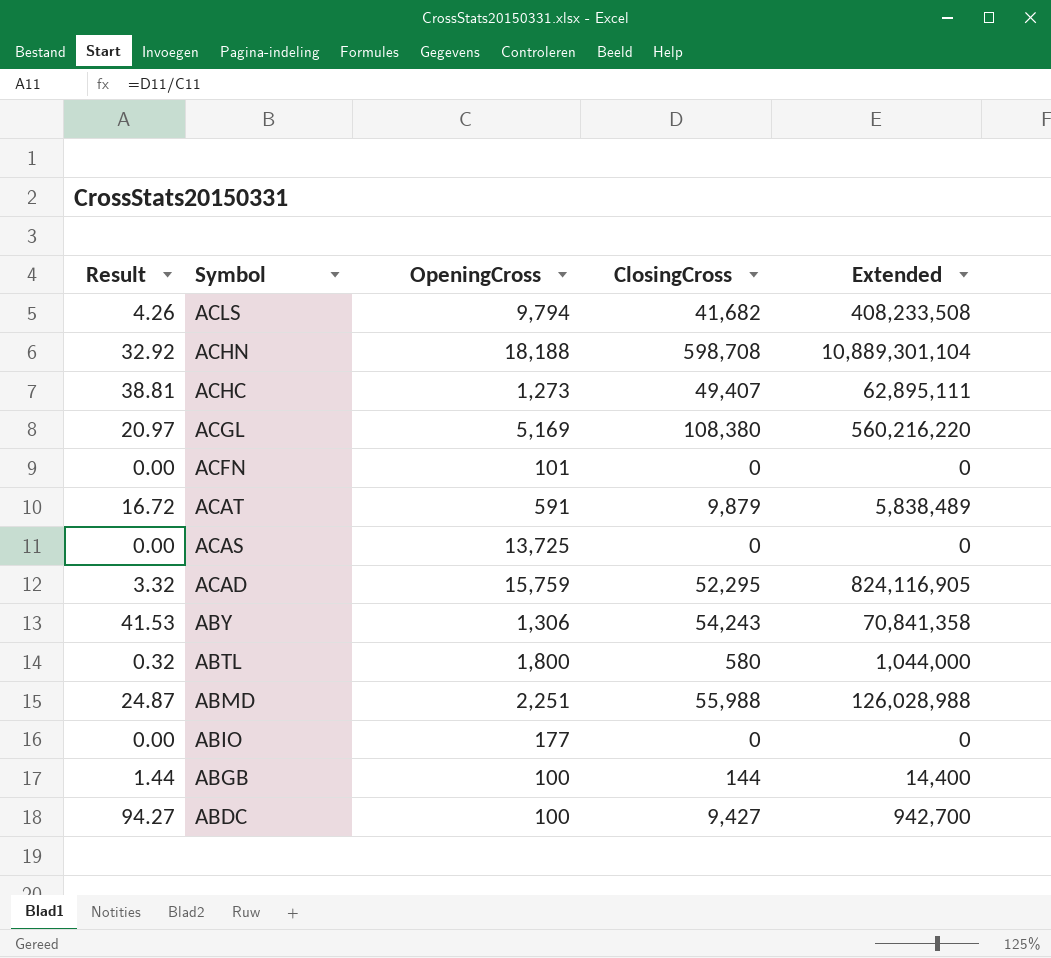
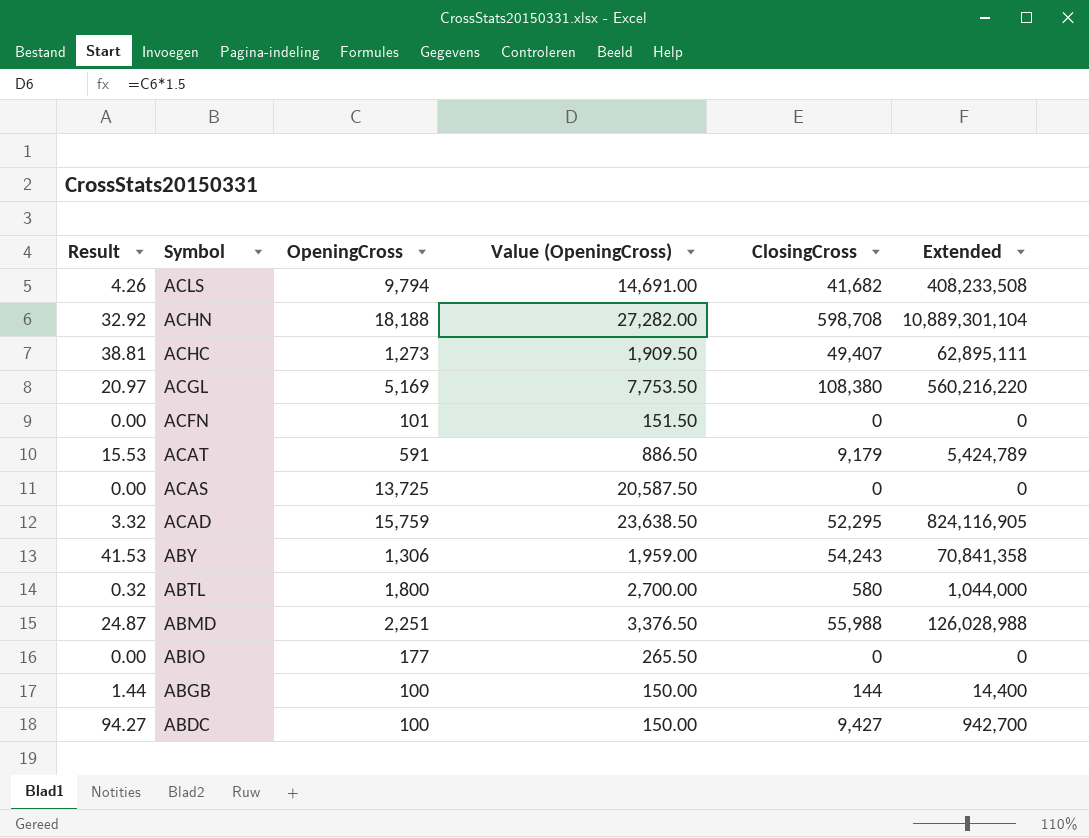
column Value (OpeningCross) | formula: none -> [OpeningCross] * 1.5
ACAT | Result: 16.72 -> 15.53
ACAT | ClosingCross: 9,879 -> 9,179
ACAT | Extended: 5,838,489 -> 5,424,789

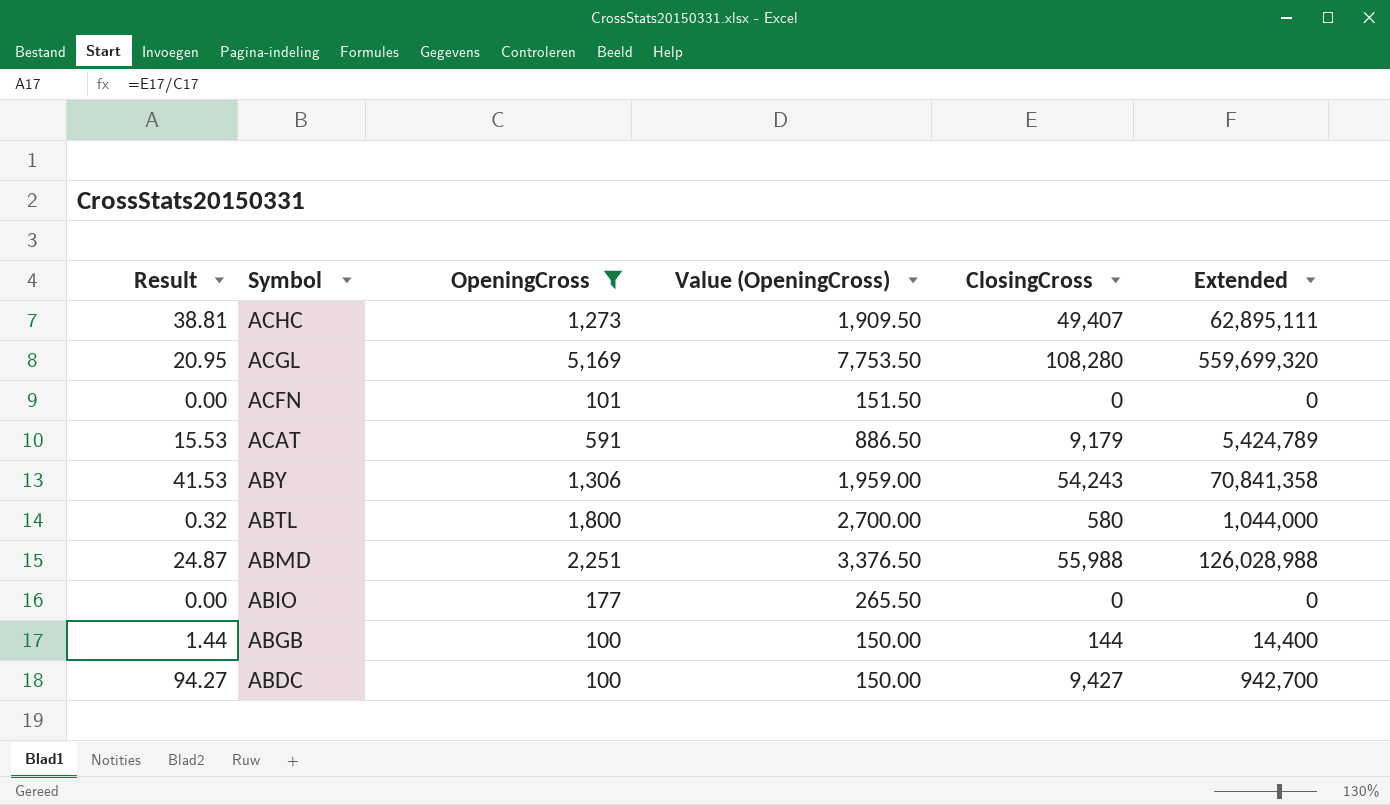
filter: none -> OpeningCross <= 5,169
ACGL | Result: 20.97 -> 20.95
ACGL | ClosingCross: 108,380 -> 108,280
ACGL | Extended: 560,216,220 -> 559,699,320

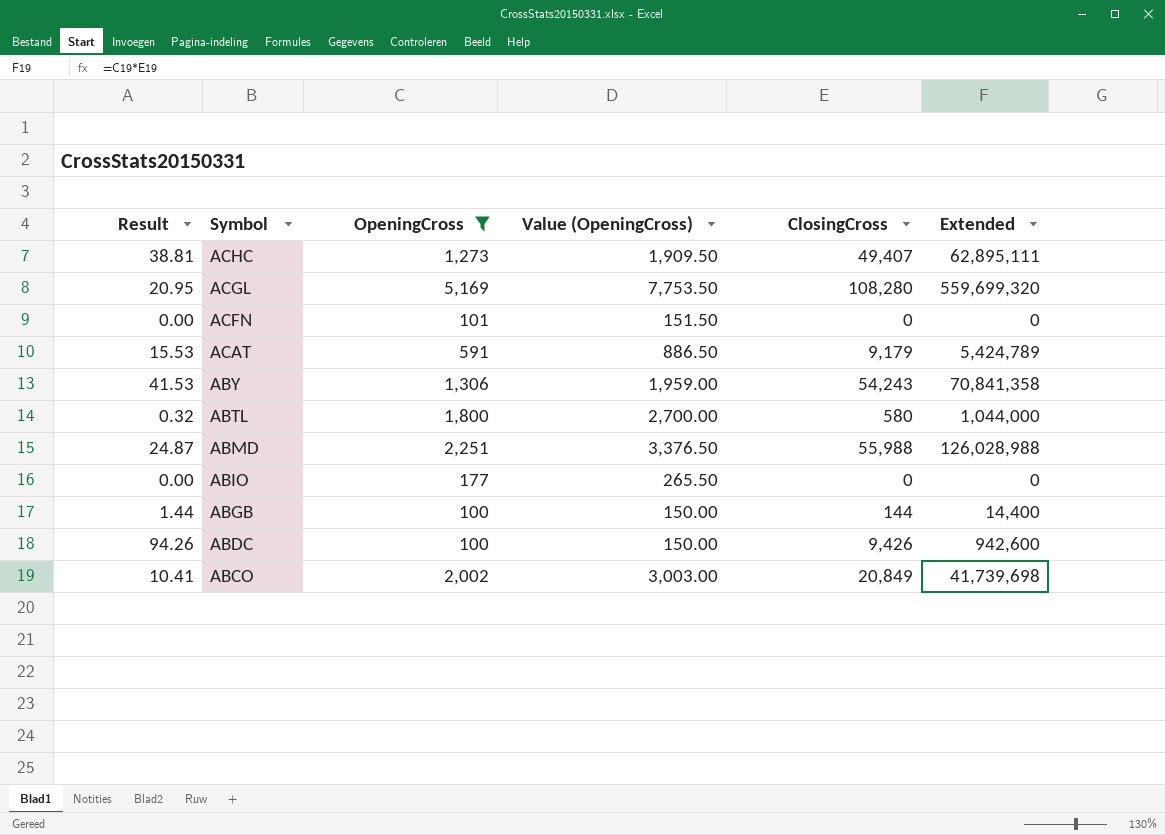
ABDC | Result: 94.27 -> 94.26
ABDC | ClosingCross: 9,427 -> 9,426
ABDC | Extended: 942,700 -> 942,600
row ABCO: none -> 10.41 | 2,002 | 3,003.00 | 20,849 | 41,739,698

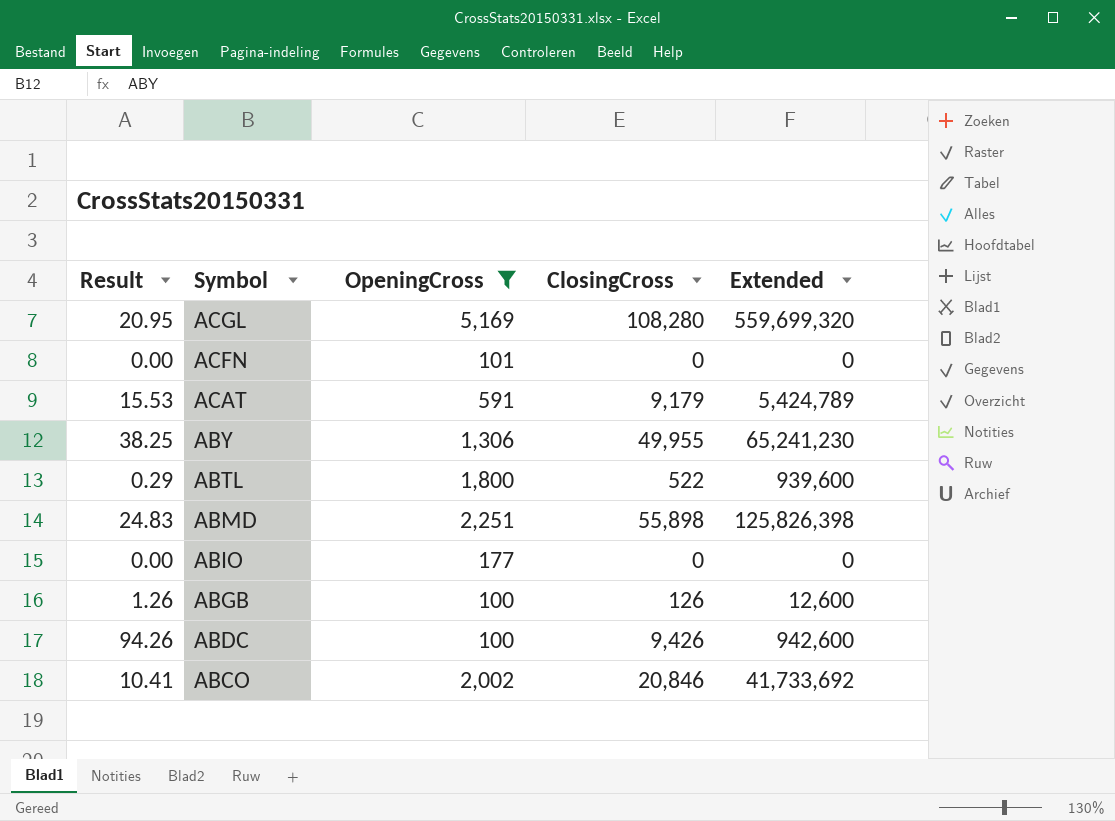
column Value (OpeningCross) | formula: [OpeningCross] * 1.5 -> none
row ACHC: 38.81 | 1,273 | 1,909.50 | 49,407 | 62,895,111 -> none
ABY | Result: 41.53 -> 38.25
ABY | ClosingCross: 54,243 -> 49,955
ABY | Extended: 70,841,358 -> 65,241,230
ABTL | Result: 0.32 -> 0.29
ABTL | ClosingCross: 580 -> 522
ABTL | Extended: 1,044,000 -> 939,600
ABMD | Result: 24.87 -> 24.83
ABMD | ClosingCross: 55,988 -> 55,898
ABMD | Extended: 126,028,988 -> 125,826,398
ABGB | Result: 1.44 -> 1.26
ABGB | ClosingCross: 144 -> 126
ABGB | Extended: 14,400 -> 12,600
ABCO | ClosingCross: 20,849 -> 20,846
ABCO | Extended: 41,739,698 -> 41,733,692

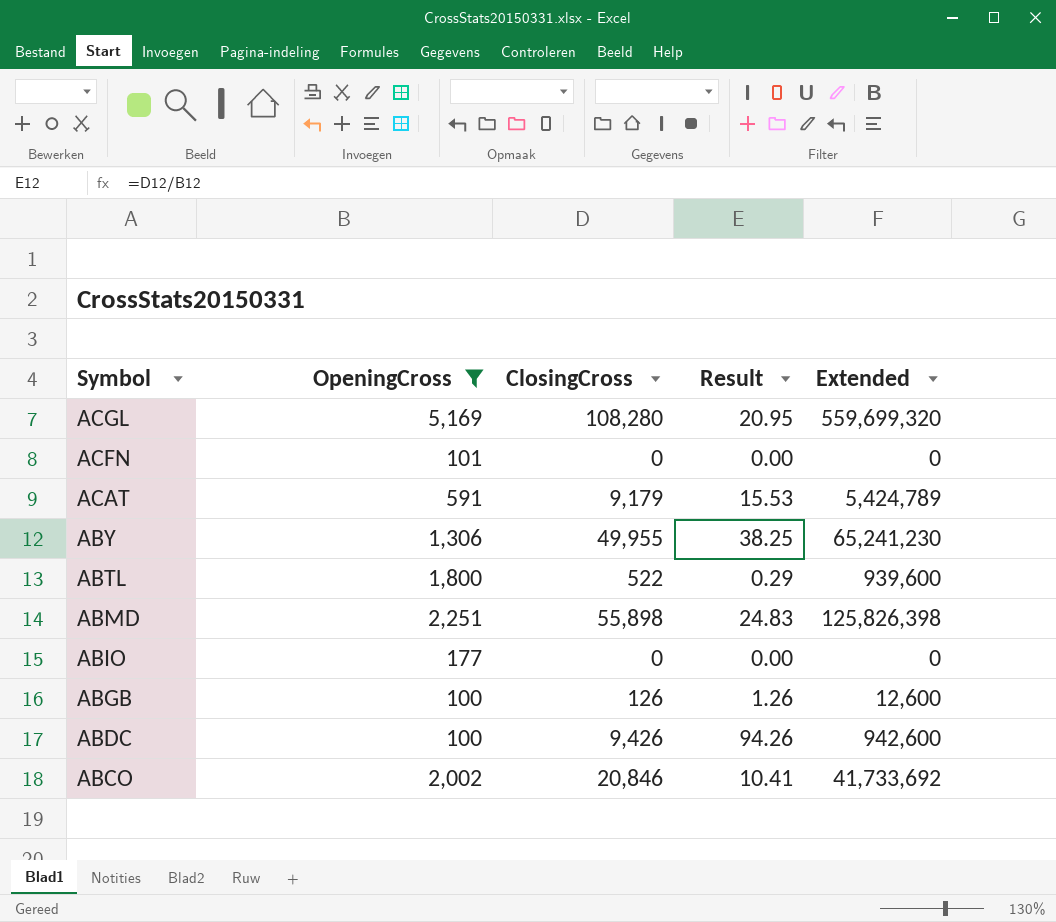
column Result | position: 1 -> 4

